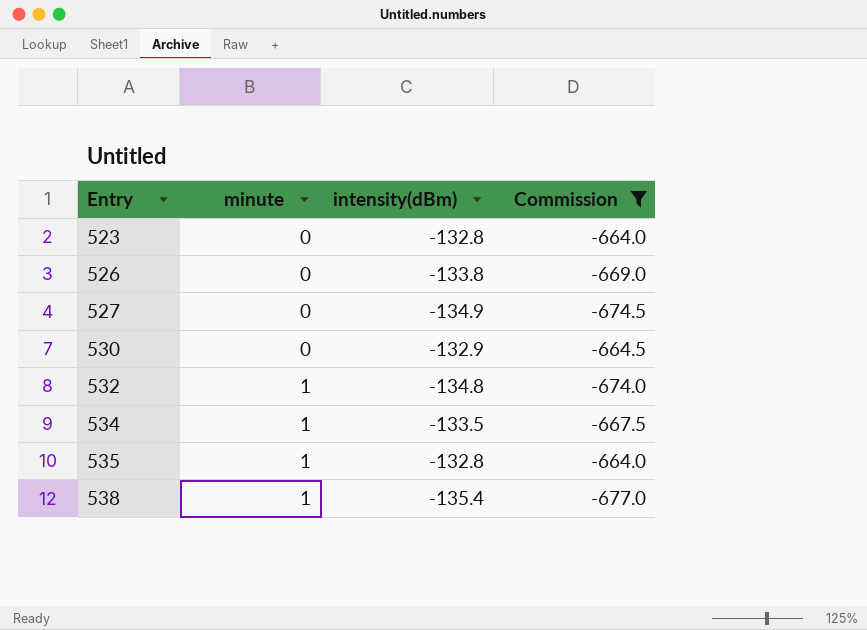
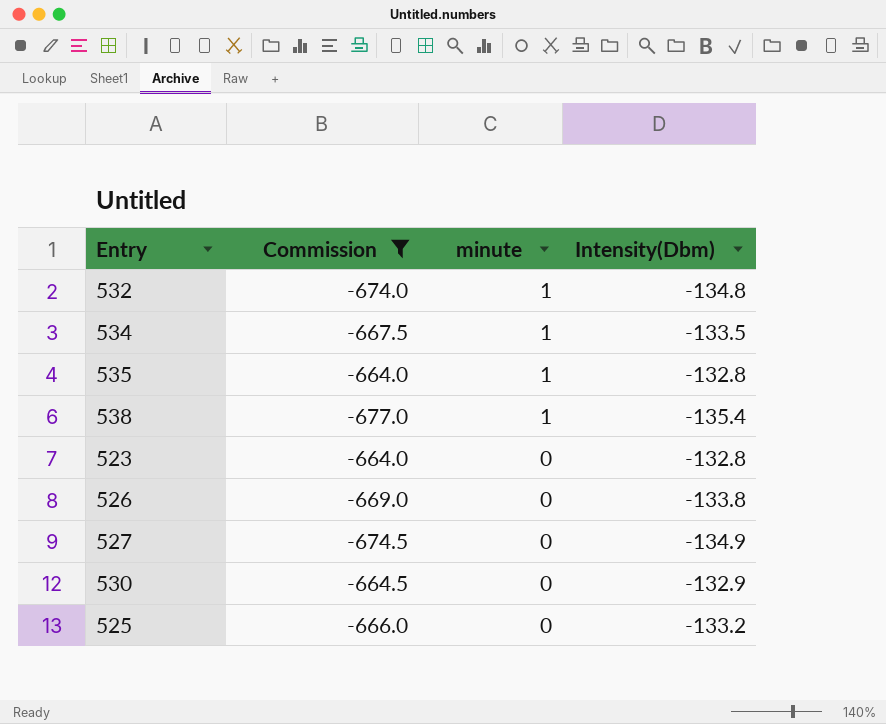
row order: Entry ascending -> minute descending
column Commission | position: 4 -> 2
column name: intensity(dBm) -> Intensity(Dbm)
row 525: none -> -666.0 | 0 | -133.2

